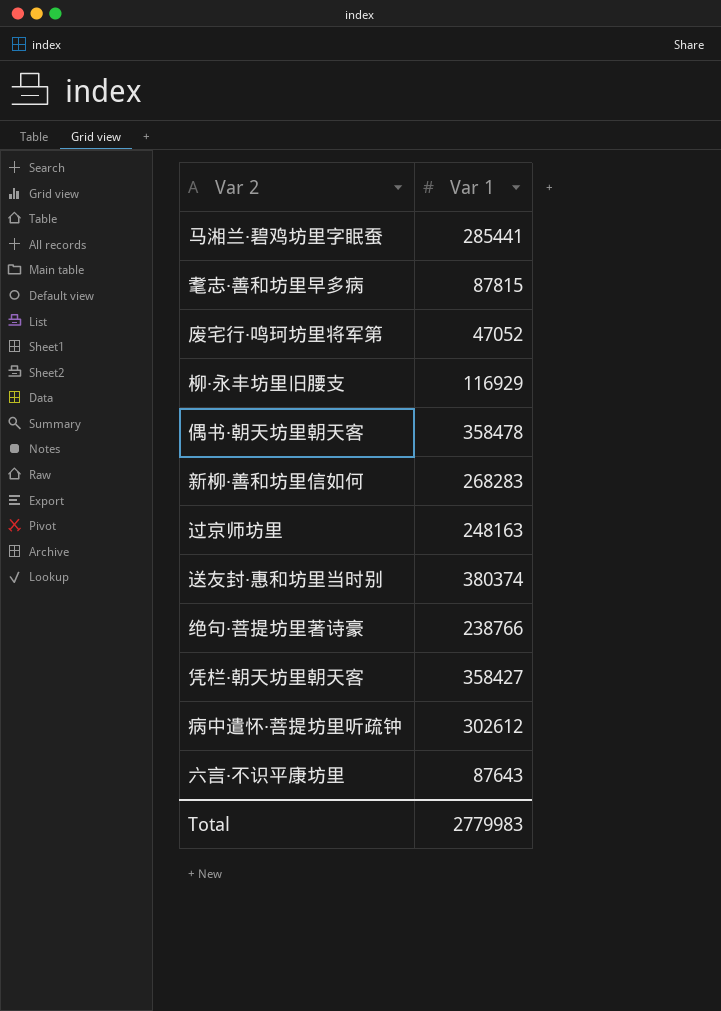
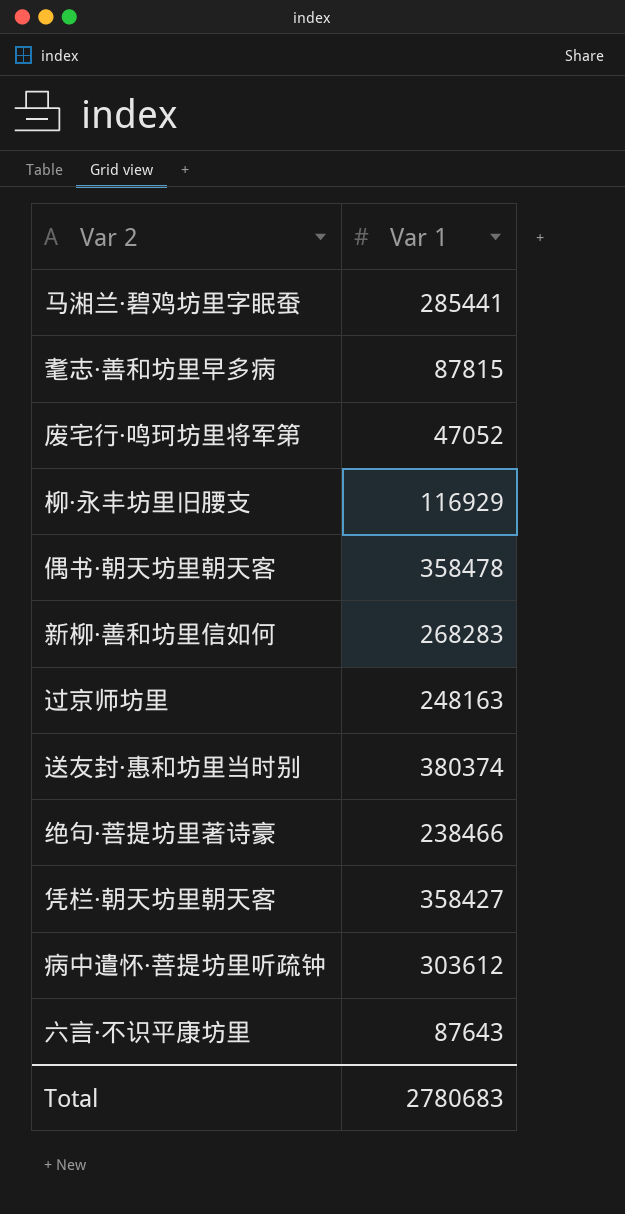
绝句·菩提坊里著诗豪 | Var 1: 238766 -> 238466
病中遣怀·菩提坊里听疏钟 | Var 1: 302612 -> 303612
Total | Var 1: 2779983 -> 2780683

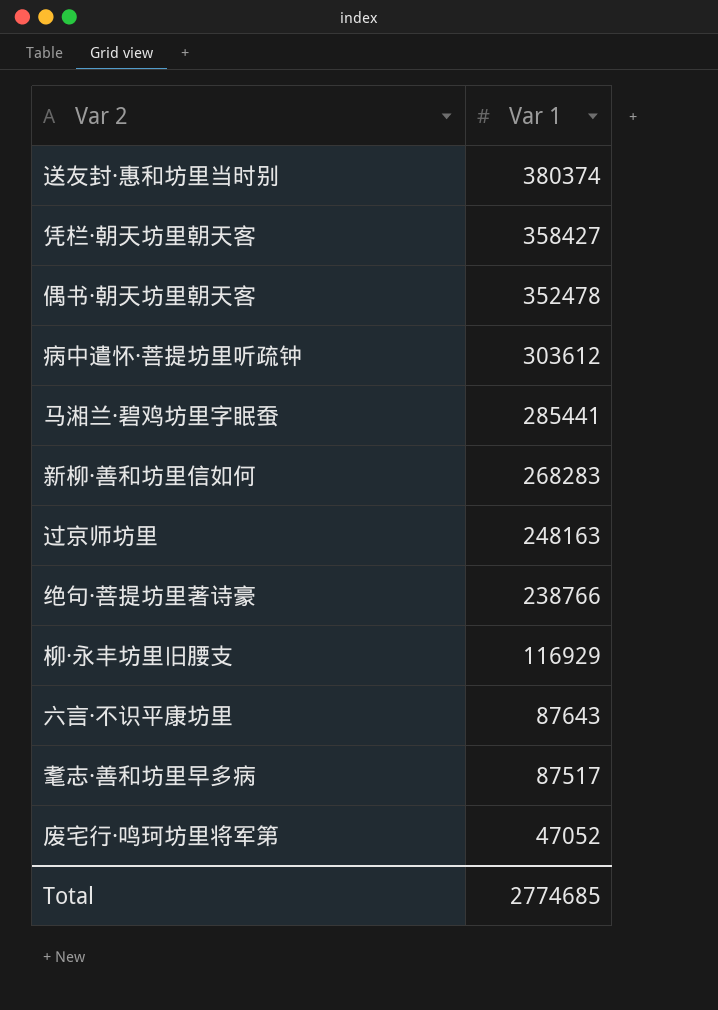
row order: none -> Var 1 descending
偶书·朝天坊里朝天客 | Var 1: 358478 -> 352478
绝句·菩提坊里著诗豪 | Var 1: 238466 -> 238766
耄志·善和坊里早多病 | Var 1: 87815 -> 87517
Total | Var 1: 2780683 -> 2774685

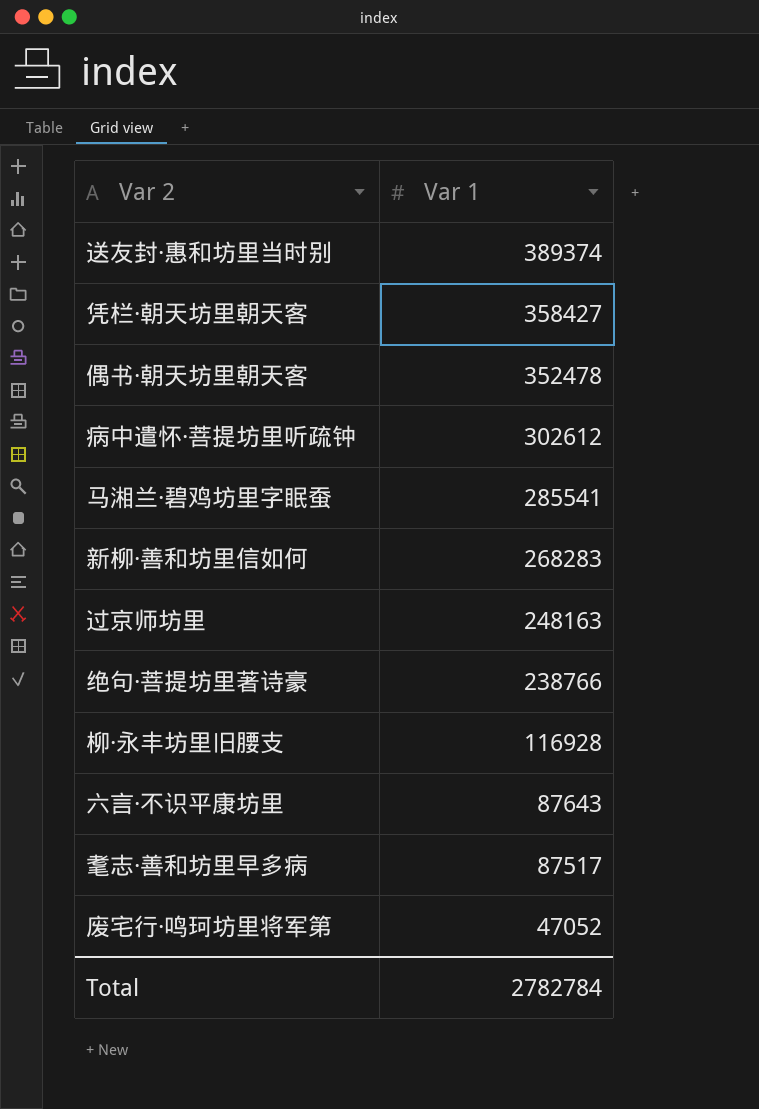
送友封·惠和坊里当时别 | Var 1: 380374 -> 389374
病中遣怀·菩提坊里听疏钟 | Var 1: 303612 -> 302612
马湘兰·碧鸡坊里字眠蚕 | Var 1: 285441 -> 285541
柳·永丰坊里旧腰支 | Var 1: 116929 -> 116928
Total | Var 1: 2774685 -> 2782784

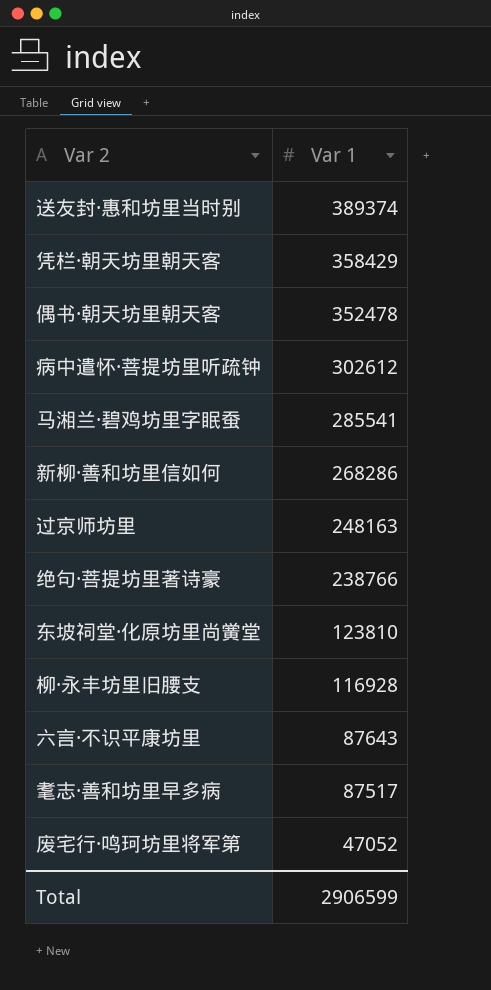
凭栏·朝天坊里朝天客 | Var 1: 358427 -> 358429
新柳·善和坊里信如何 | Var 1: 268283 -> 268286
row 东坡祠堂·化原坊里尚黉堂: none -> 123810
Total | Var 1: 2782784 -> 2906599

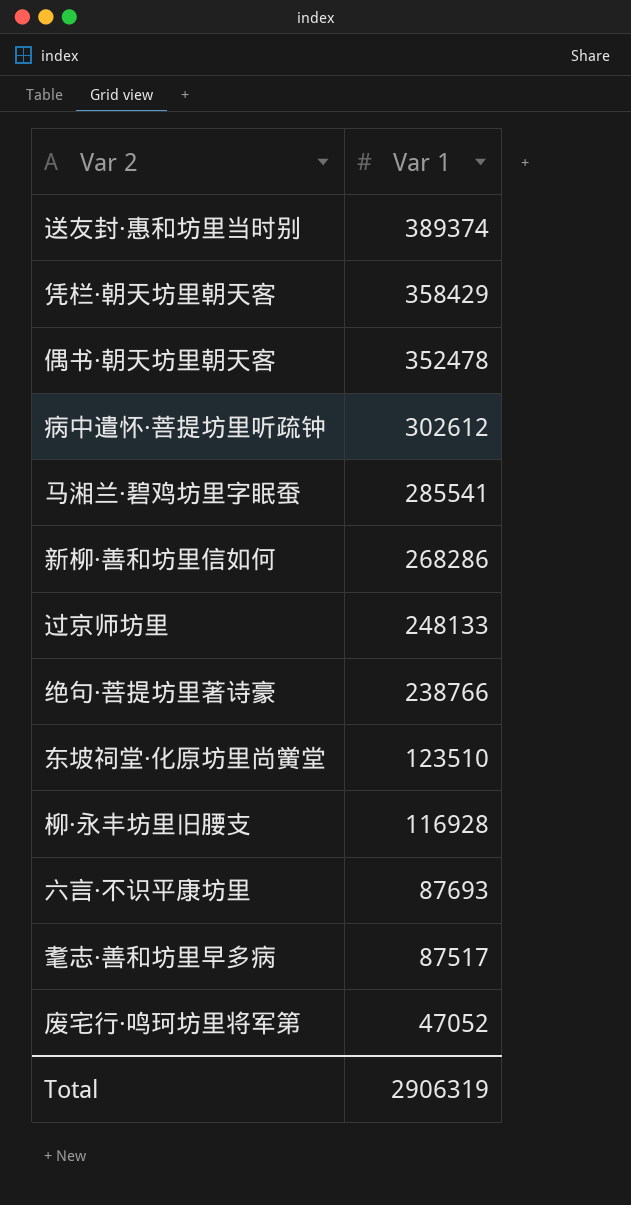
过京师坊里 | Var 1: 248163 -> 248133
东坡祠堂·化原坊里尚黉堂 | Var 1: 123810 -> 123510
六言·不识平康坊里 | Var 1: 87643 -> 87693
Total | Var 1: 2906599 -> 2906319

